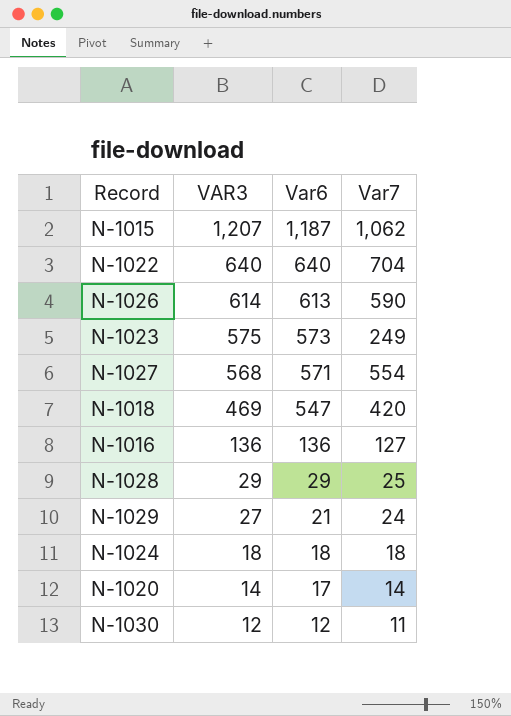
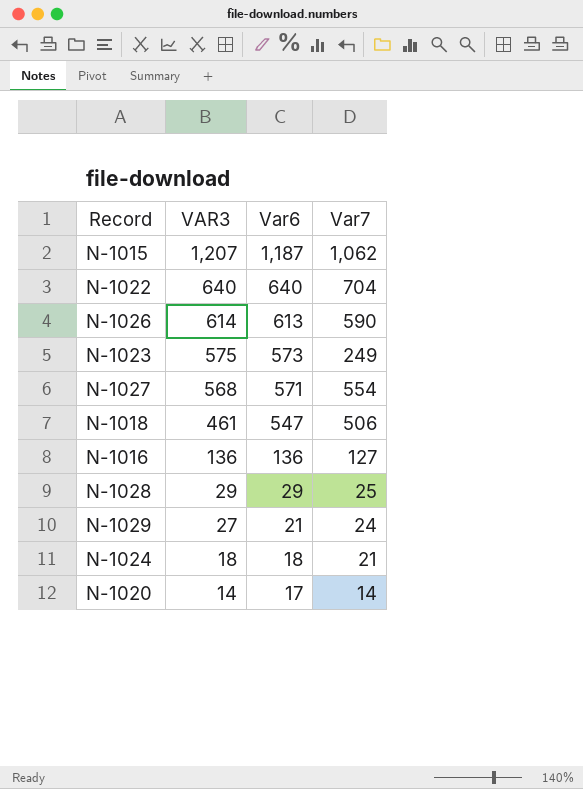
row N-1030: 12 | 12 | 11 -> none
N-1018 | VAR3: 469 -> 461
N-1018 | Var7: 420 -> 506
N-1024 | Var7: 18 -> 21

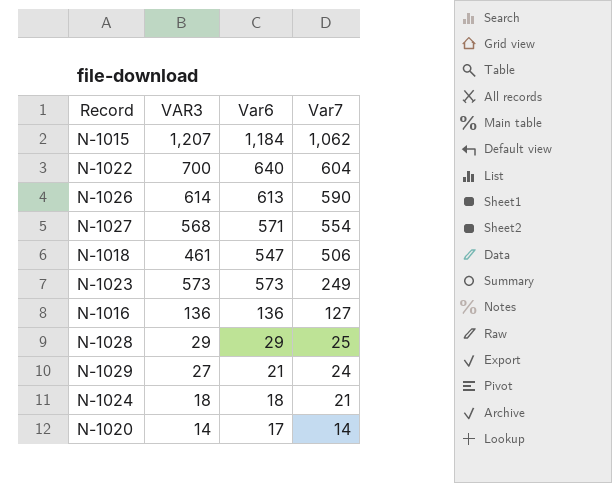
row order: VAR3 descending -> Var7 descending
N-1015 | Var6: 1,187 -> 1,184
N-1022 | VAR3: 640 -> 700
N-1022 | Var7: 704 -> 604
N-1023 | VAR3: 575 -> 573

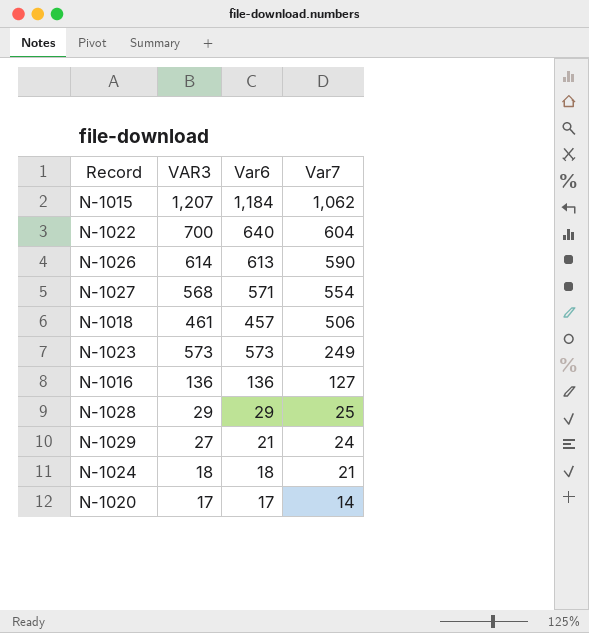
N-1018 | Var6: 547 -> 457
N-1020 | VAR3: 14 -> 17

